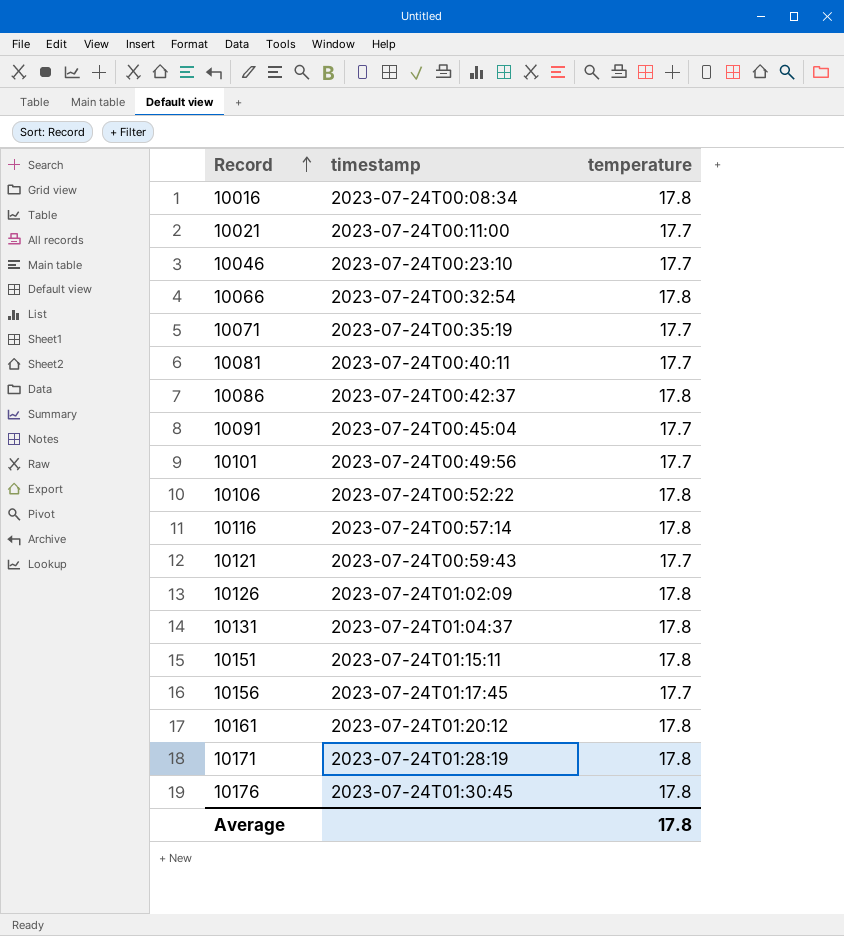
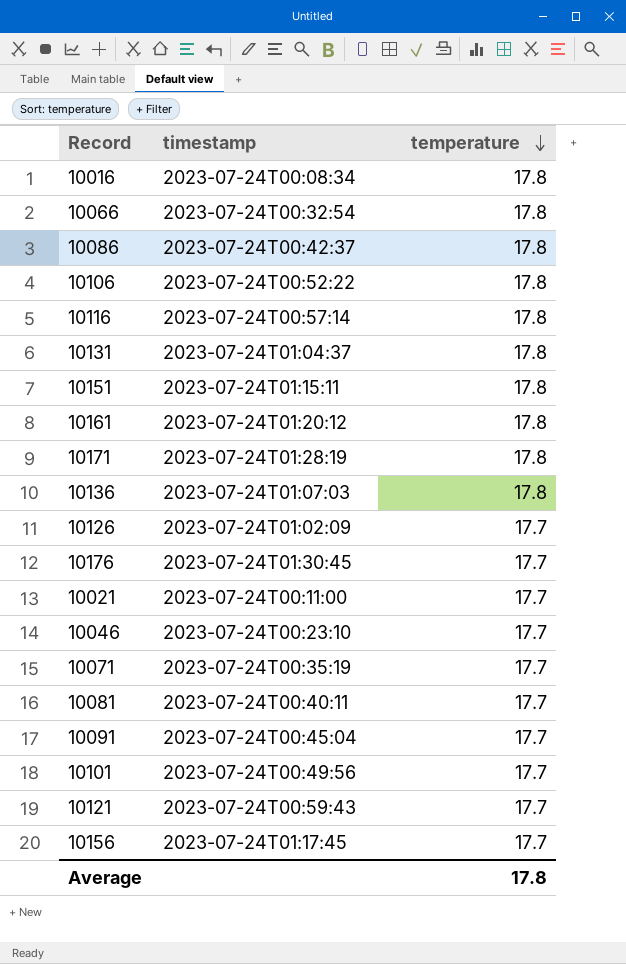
row order: Record ascending -> temperature descending
row 10136: none -> 2023-07-24T01:07:03 | 17.8
10126 | temperature: 17.8 -> 17.7
10176 | temperature: 17.8 -> 17.7

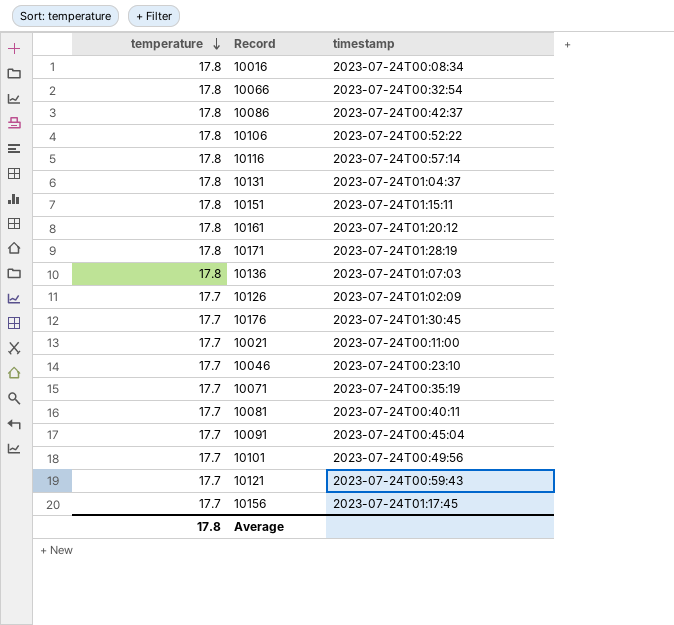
column temperature | position: 3 -> 1

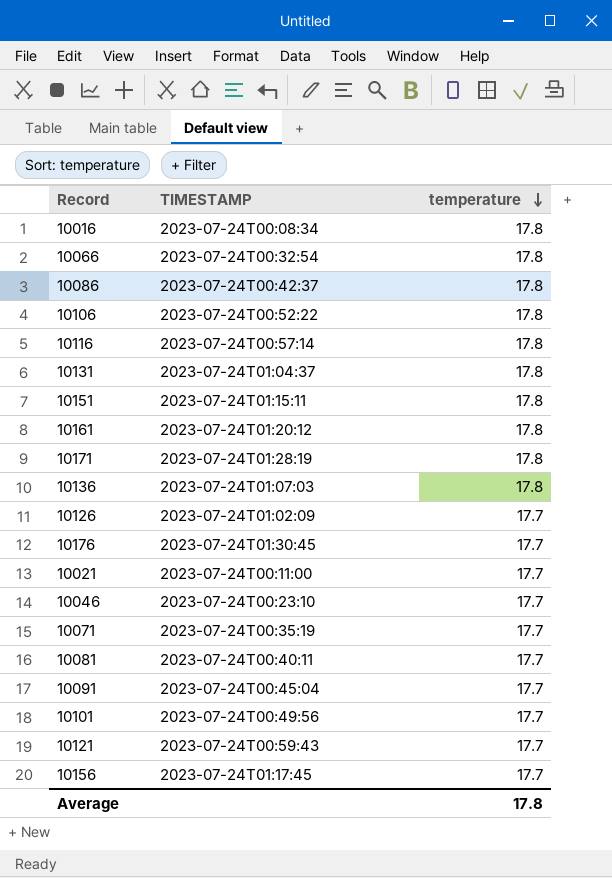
column name: timestamp -> TIMESTAMP
column temperature | position: 1 -> 3

